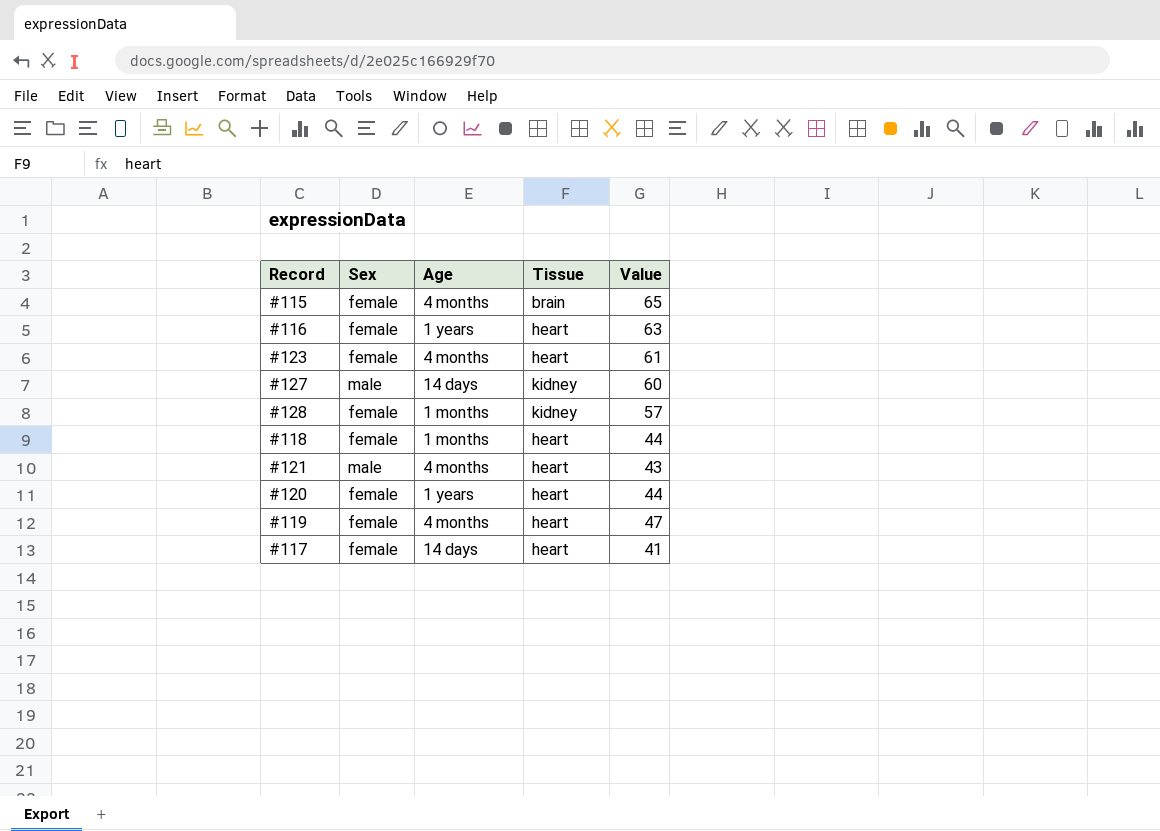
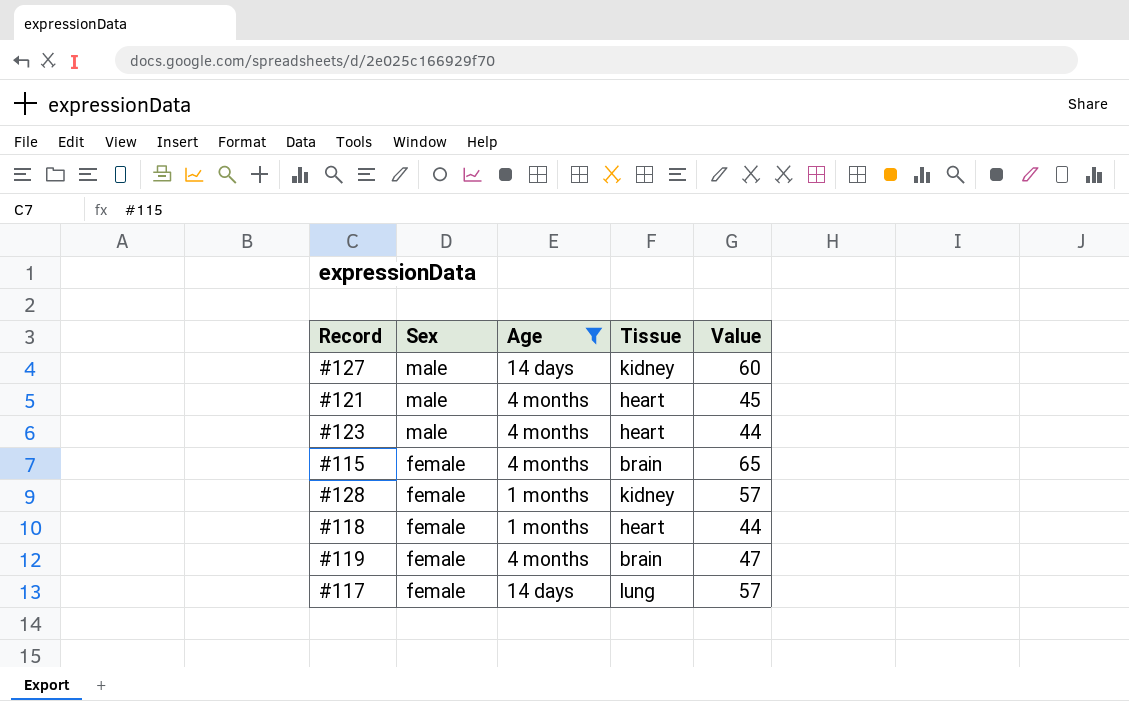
filter: none -> Age != 1 years
row order: none -> Sex descending
#121 | Value: 43 -> 45
#123 | Sex: female -> male
#123 | Value: 61 -> 44
#119 | Tissue: heart -> brain
#117 | Tissue: heart -> lung
#117 | Value: 41 -> 57

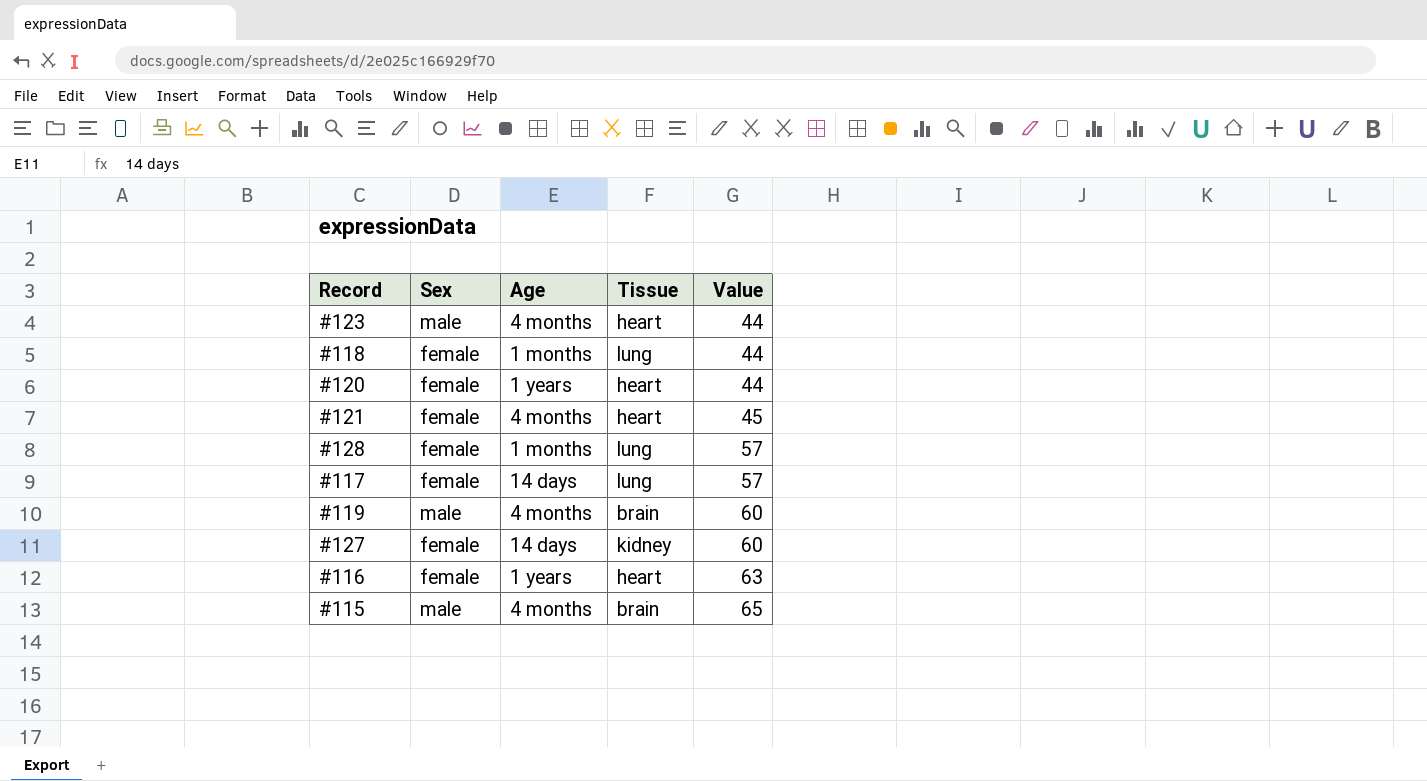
filter: Age != 1 years -> none
row order: Sex descending -> Value ascending
#118 | Tissue: heart -> lung
#121 | Sex: male -> female
#128 | Tissue: kidney -> lung
#119 | Sex: female -> male
#119 | Value: 47 -> 60
#127 | Sex: male -> female
#115 | Sex: female -> male

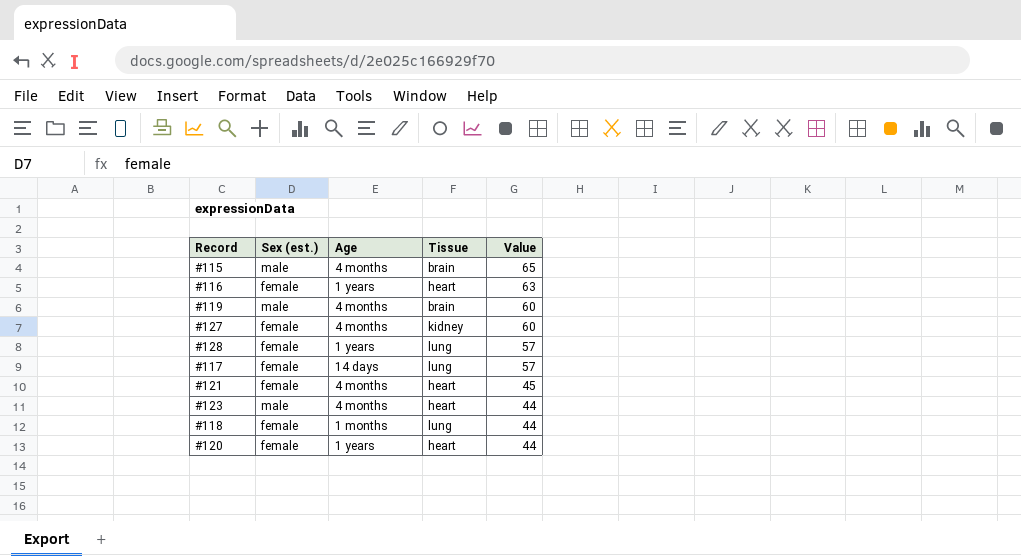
row order: Value ascending -> Value descending
column name: Sex -> Sex (est.)
#127 | Age: 14 days -> 4 months
#128 | Age: 1 months -> 1 years

